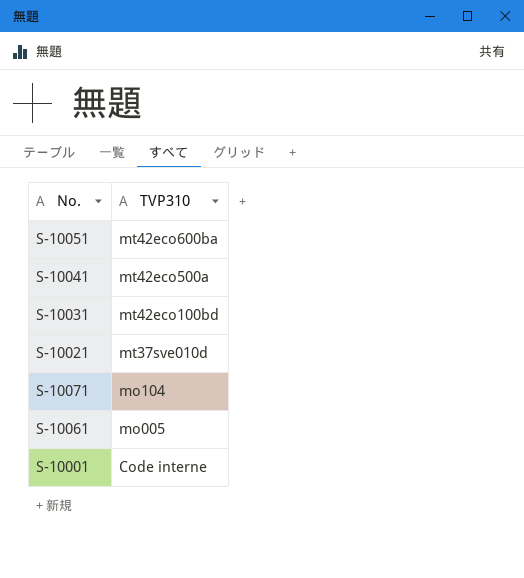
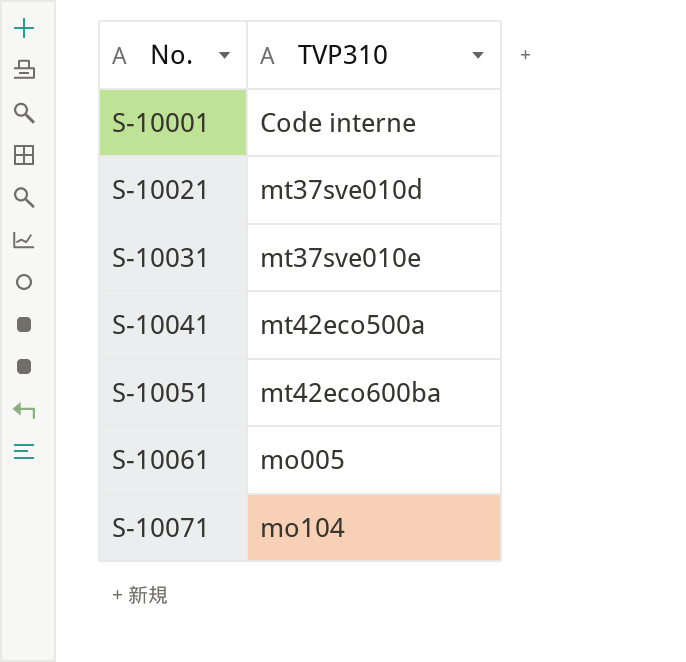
row order: TVP310 descending -> No. ascending
S-10031 | TVP310: mt42eco100bd -> mt37sve010e

